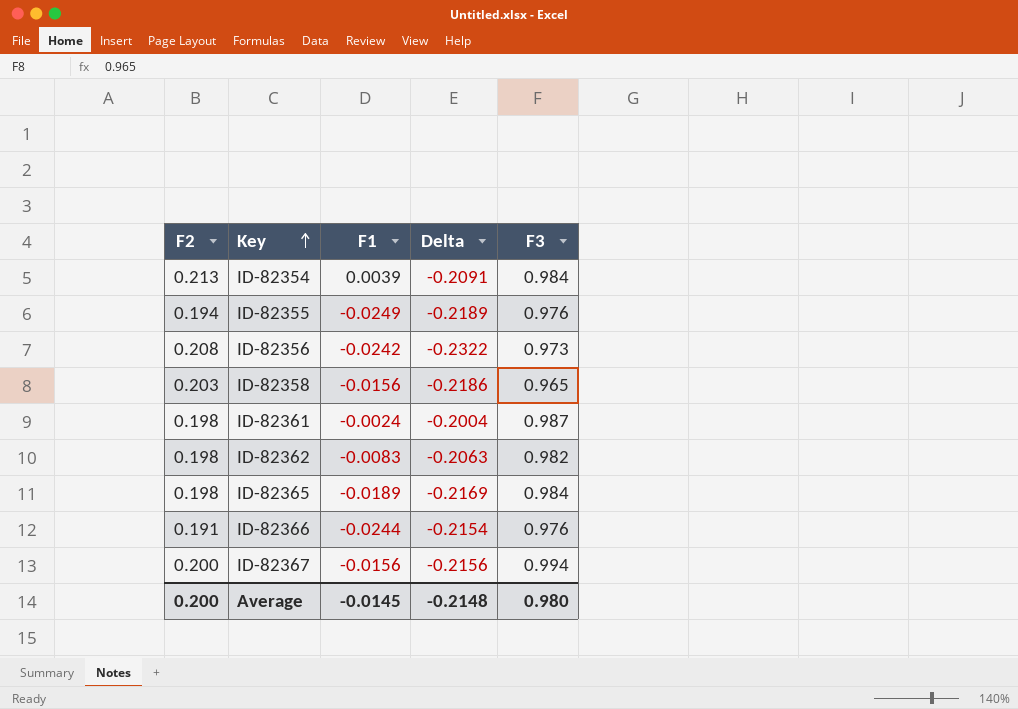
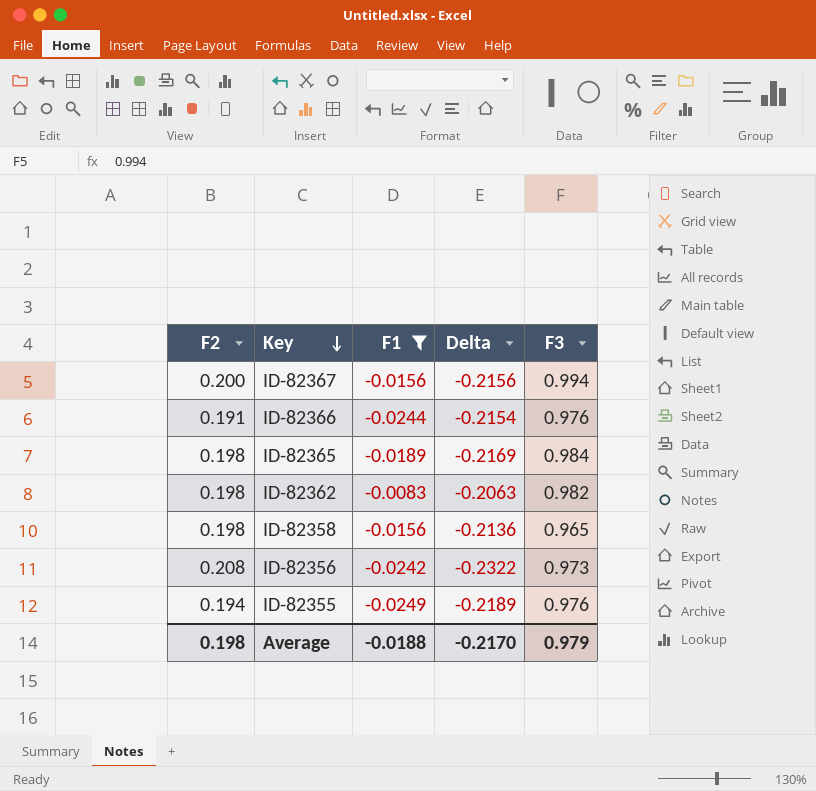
filter: none -> F1 <= -0.0083
row order: Key ascending -> Key descending
ID-82358 | F2: 0.203 -> 0.198
ID-82358 | Delta: -0.2186 -> -0.2136
Average | F2: 0.200 -> 0.198
Average | F1: -0.0145 -> -0.0188
Average | Delta: -0.2148 -> -0.2170
Average | F3: 0.980 -> 0.979

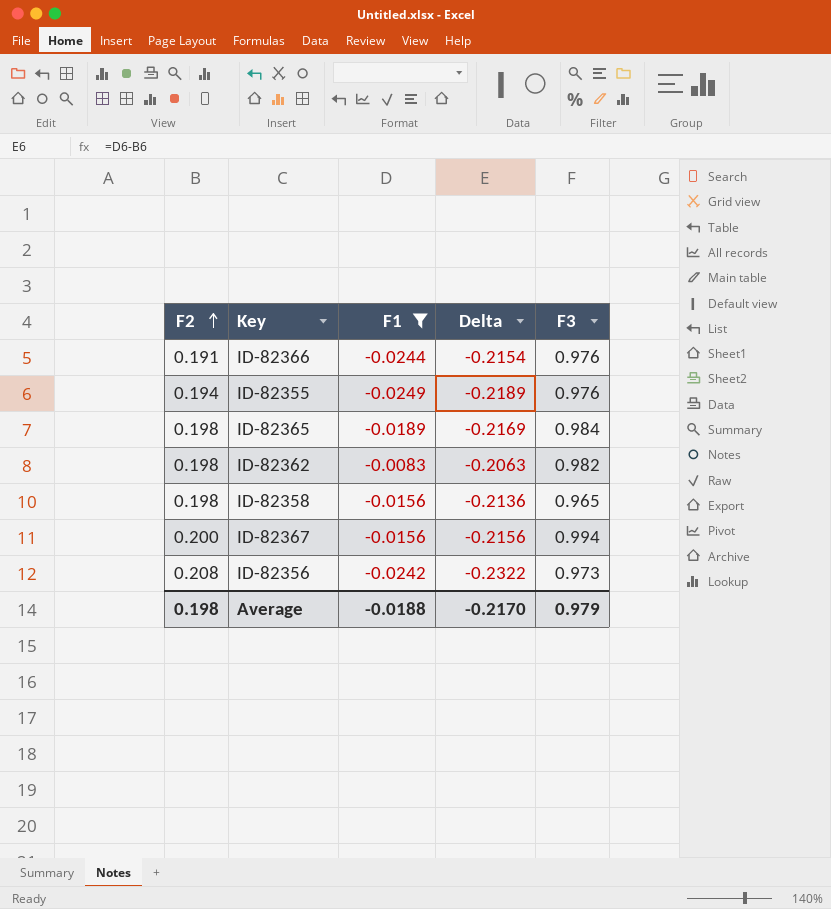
row order: Key descending -> F2 ascending

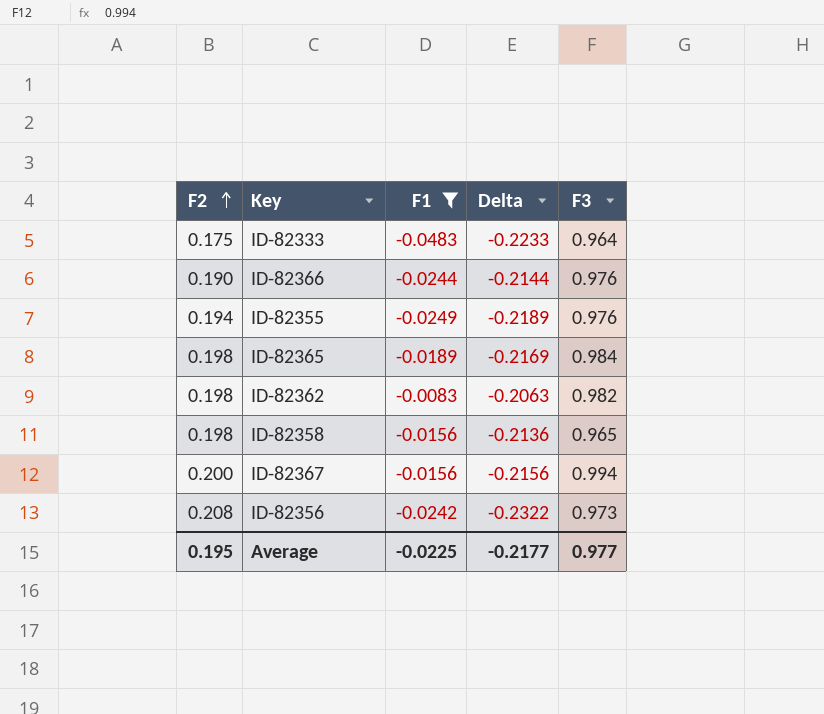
row ID-82333: none -> 0.175 | -0.0483 | -0.2233 | 0.964
ID-82366 | F2: 0.191 -> 0.190
ID-82366 | Delta: -0.2154 -> -0.2144
Average | F2: 0.198 -> 0.195
Average | F1: -0.0188 -> -0.0225
Average | Delta: -0.2170 -> -0.2177
Average | F3: 0.979 -> 0.977

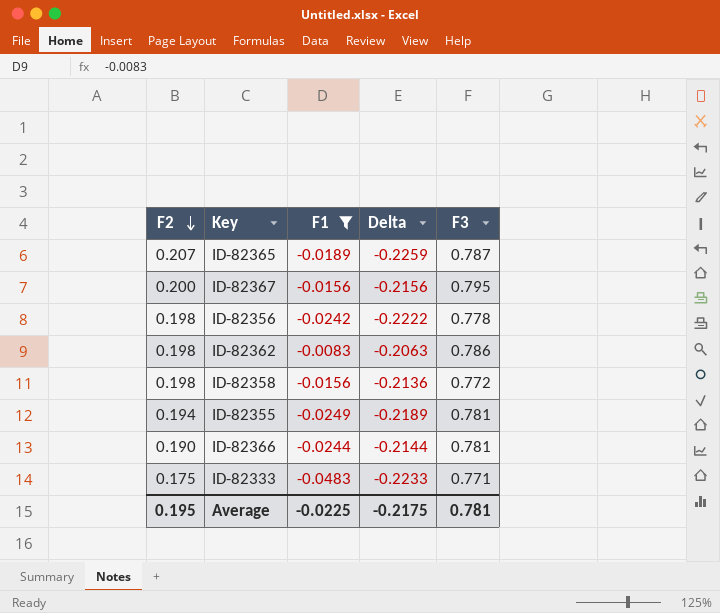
row order: F2 ascending -> F2 descending
ID-82365 | F2: 0.198 -> 0.207
ID-82365 | Delta: -0.2169 -> -0.2259
ID-82365 | F3: 0.984 -> 0.787
ID-82367 | F3: 0.994 -> 0.795
ID-82356 | F2: 0.208 -> 0.198
ID-82356 | Delta: -0.2322 -> -0.2222
ID-82356 | F3: 0.973 -> 0.778
ID-82362 | F3: 0.982 -> 0.786
ID-82358 | F3: 0.965 -> 0.772
ID-82355 | F3: 0.976 -> 0.781
ID-82366 | F3: 0.976 -> 0.781
ID-82333 | F3: 0.964 -> 0.771
Average | Delta: -0.2177 -> -0.2175
Average | F3: 0.977 -> 0.781

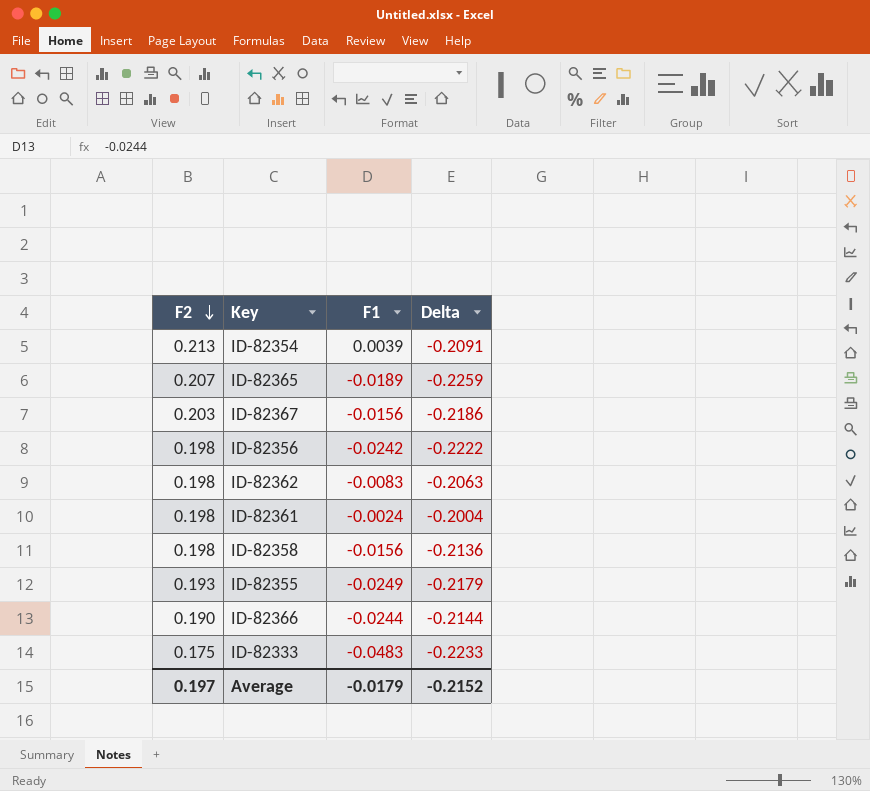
filter: F1 <= -0.0083 -> none
column F3 | position: 5 -> none
ID-82367 | F2: 0.200 -> 0.203
ID-82367 | Delta: -0.2156 -> -0.2186
ID-82355 | F2: 0.194 -> 0.193
ID-82355 | Delta: -0.2189 -> -0.2179
Average | F2: 0.195 -> 0.197
Average | F1: -0.0225 -> -0.0179
Average | Delta: -0.2175 -> -0.2152

